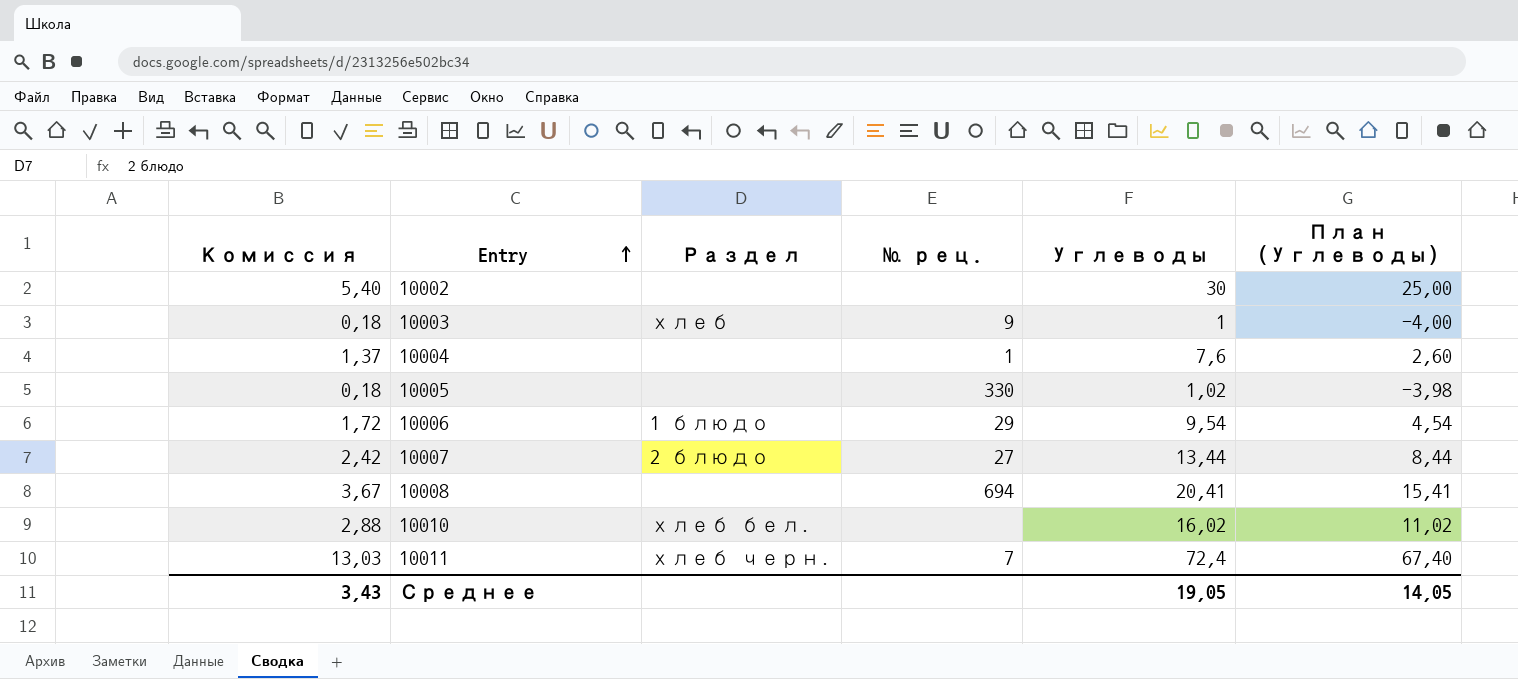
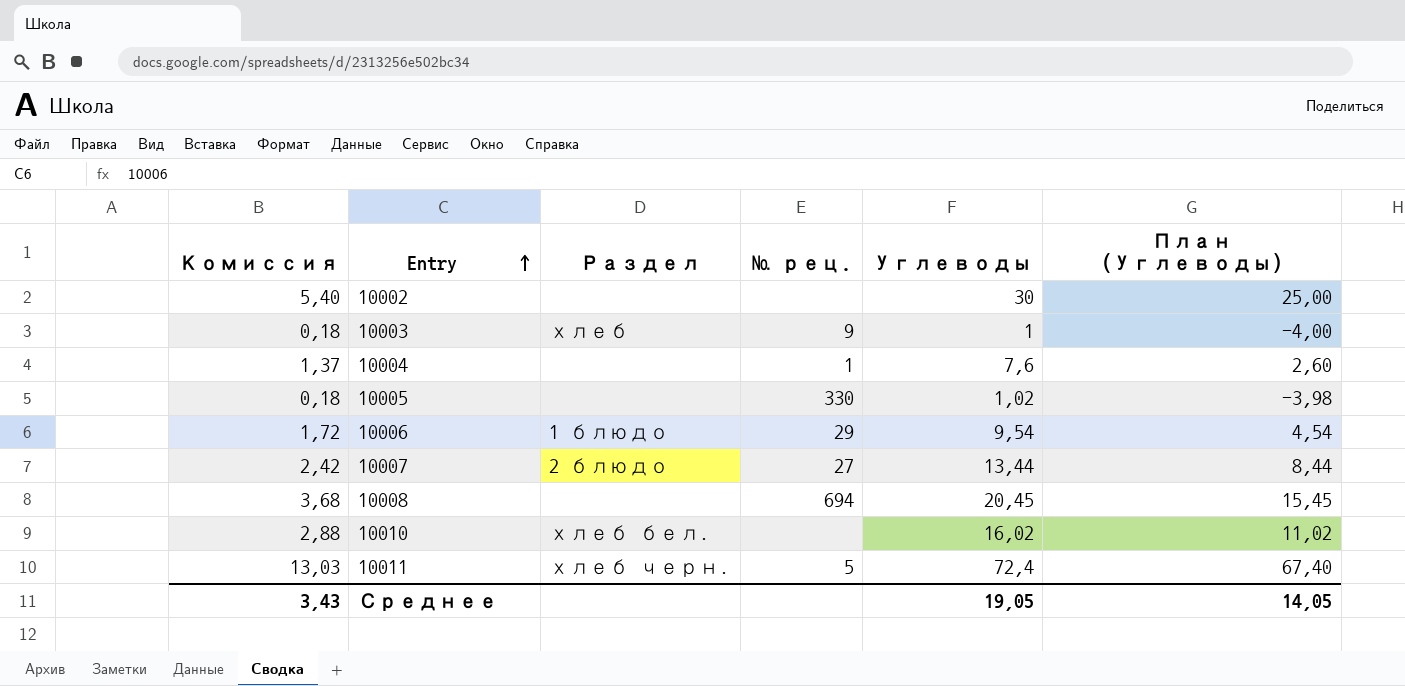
10008 | Комиссия: 3,67 -> 3,68
10008 | Углеводы: 20,41 -> 20,45
10008 | План (Углеводы): 15,41 -> 15,45
10011 | № рец.: 7 -> 5

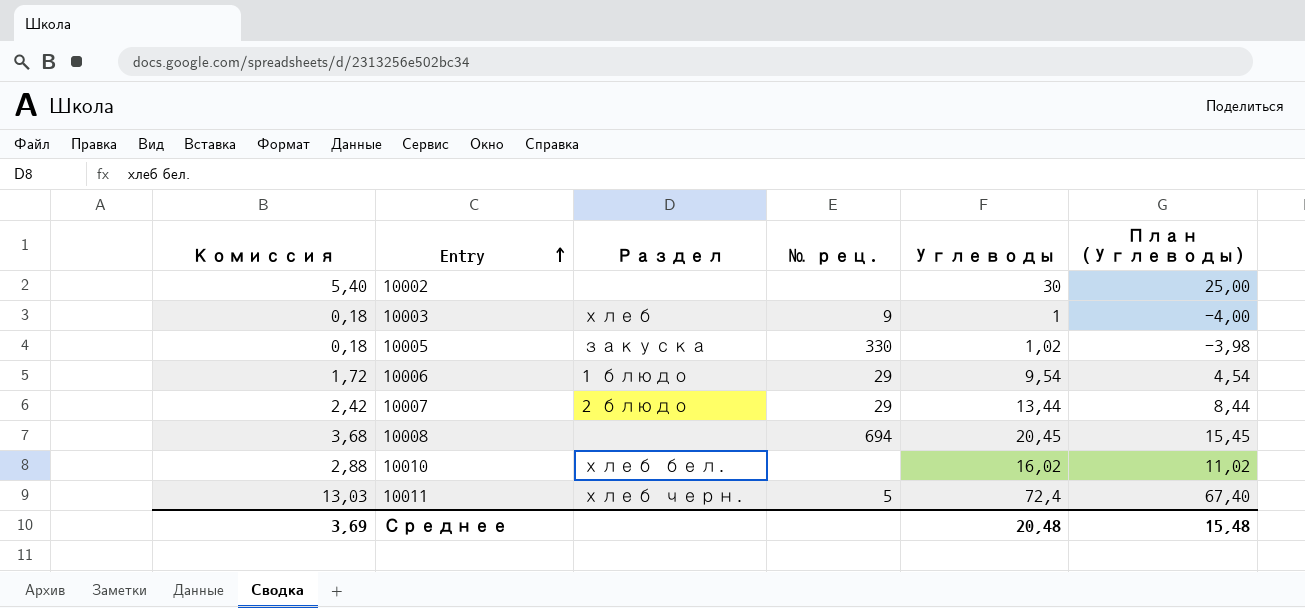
row 10004: 1,37 | none | 1 | 7,6 | 2,60 -> none
10005 | Раздел: none -> закуска
10007 | № рец.: 27 -> 29
Среднее | Комиссия: 3,43 -> 3,69
Среднее | Углеводы: 19,05 -> 20,48
Среднее | План (Углеводы): 14,05 -> 15,48

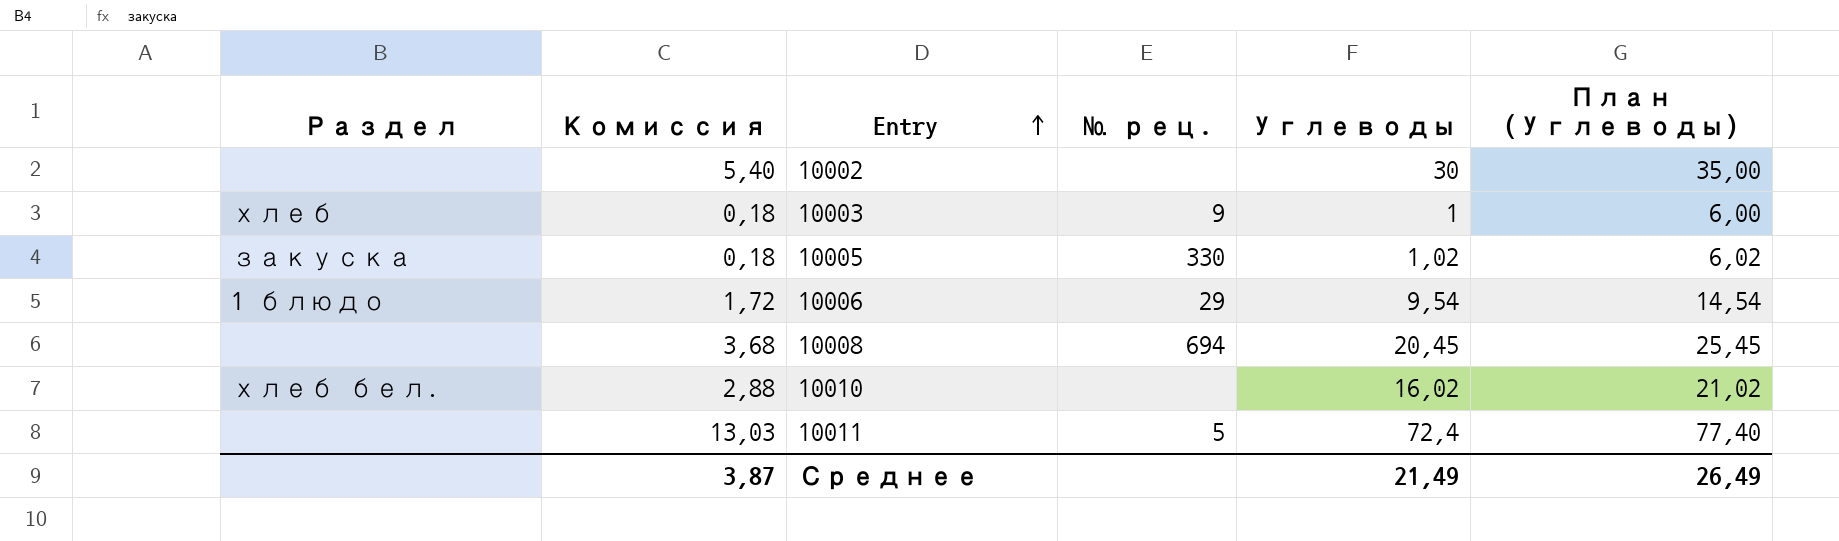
column Раздел | position: 3 -> 1
column План (Углеводы) | formula: [Углеводы] - 5 -> [Углеводы] + 5
row 10007: 2,42 | 2 блюдо | 29 | 13,44 | 8,44 -> none
10011 | Раздел: хлеб черн. -> none
Среднее | Комиссия: 3,69 -> 3,87
Среднее | Углеводы: 20,48 -> 21,49
Среднее | План (Углеводы): 15,48 -> 26,49

